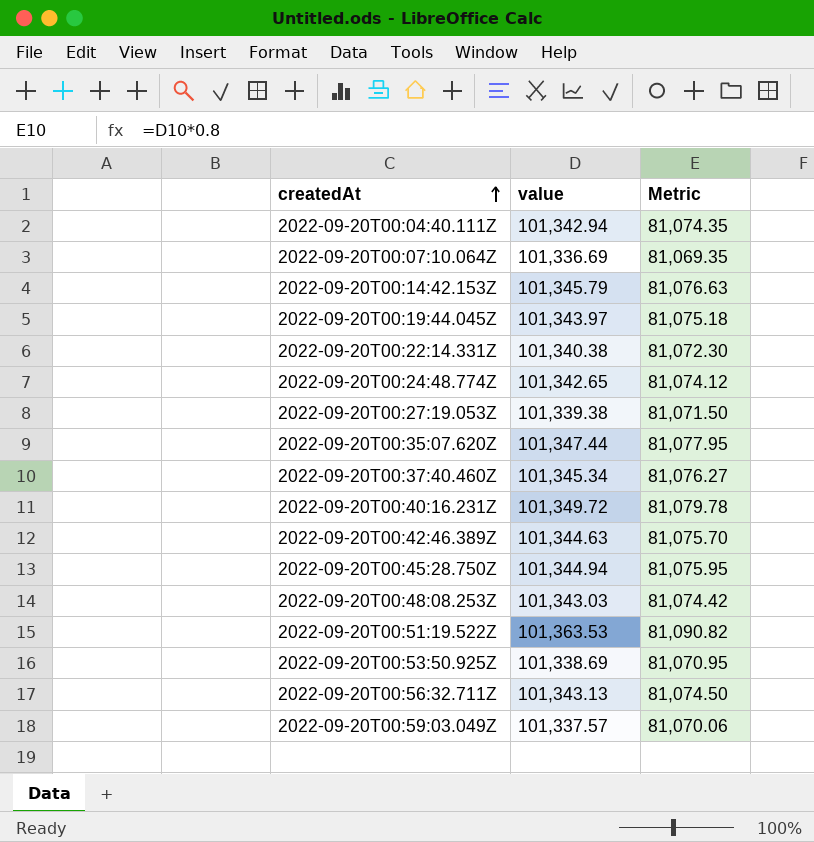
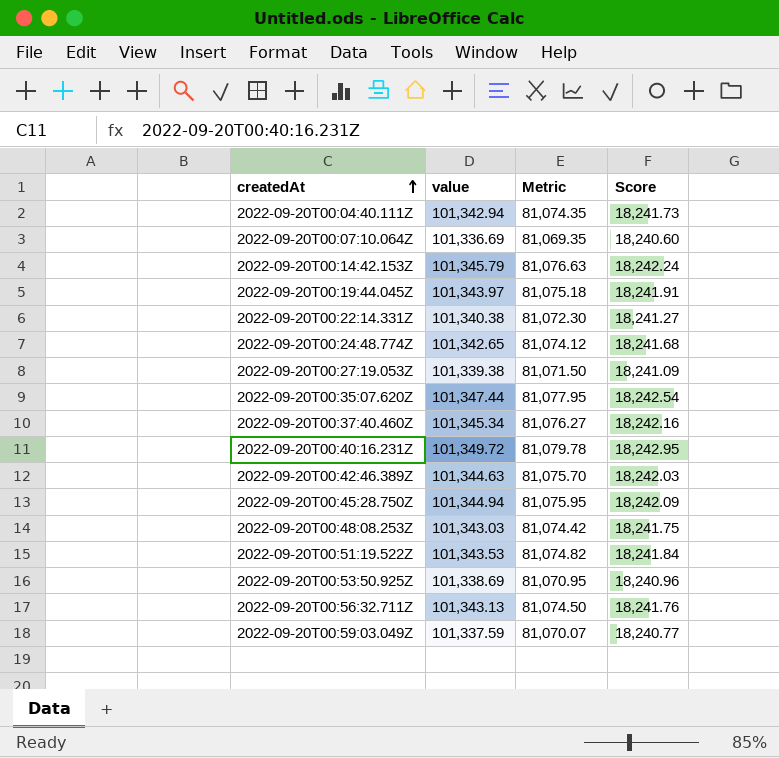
column Score | formula: none -> [value] * 0.18
2022-09-20T00:51:19.522Z | value: 101,363.53 -> 101,343.53
2022-09-20T00:51:19.522Z | Metric: 81,090.82 -> 81,074.82
2022-09-20T00:59:03.049Z | value: 101,337.57 -> 101,337.59
2022-09-20T00:59:03.049Z | Metric: 81,070.06 -> 81,070.07

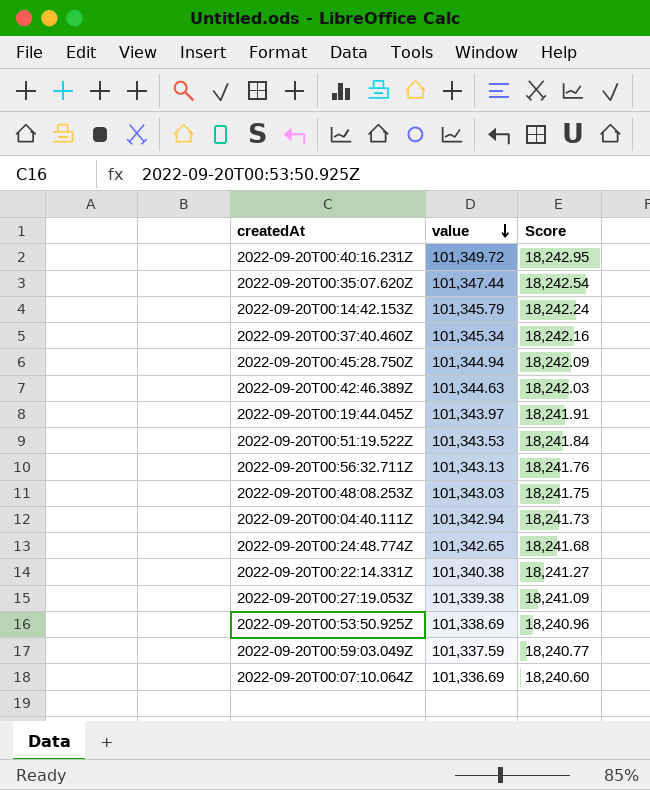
row order: createdAt ascending -> value descending
column Metric | formula: [value] * 0.8 -> none

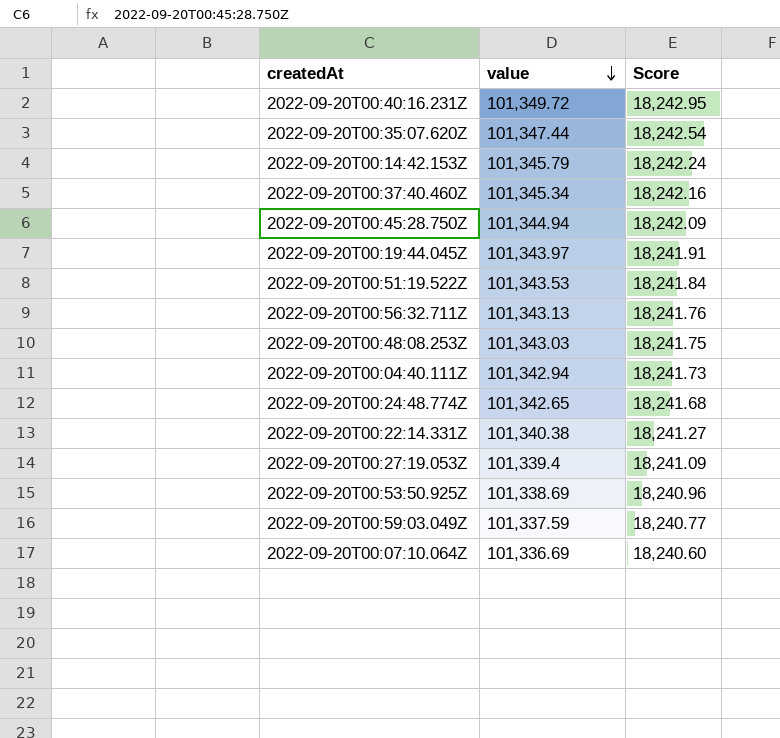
row 2022-09-20T00:42:46.389Z: 101,344.63 | 18,242.03 -> none
2022-09-20T00:27:19.053Z | value: 101,339.38 -> 101,339.4

